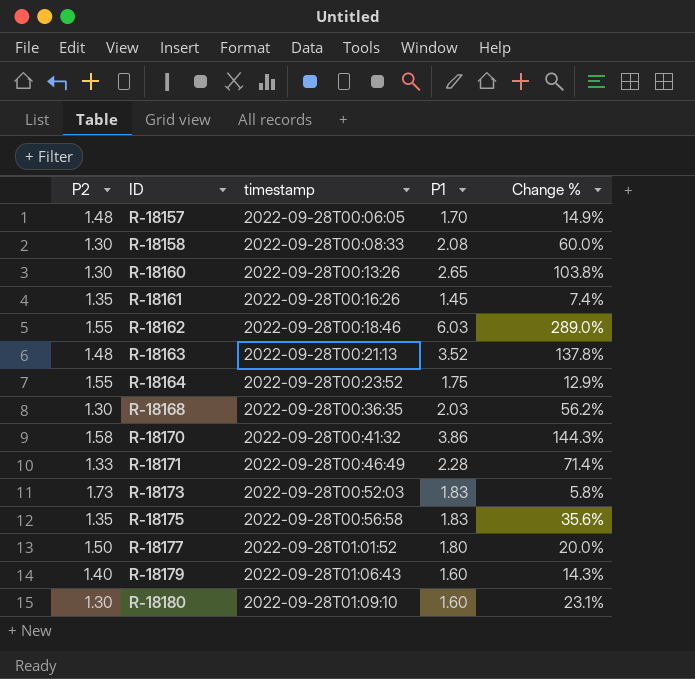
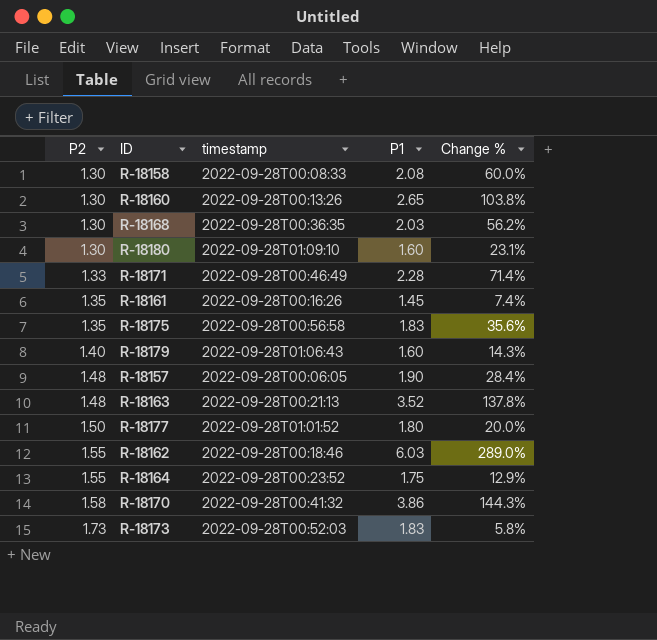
row order: ID ascending -> P2 ascending
R-18157 | P1: 1.70 -> 1.90
R-18157 | Change %: 14.9% -> 28.4%

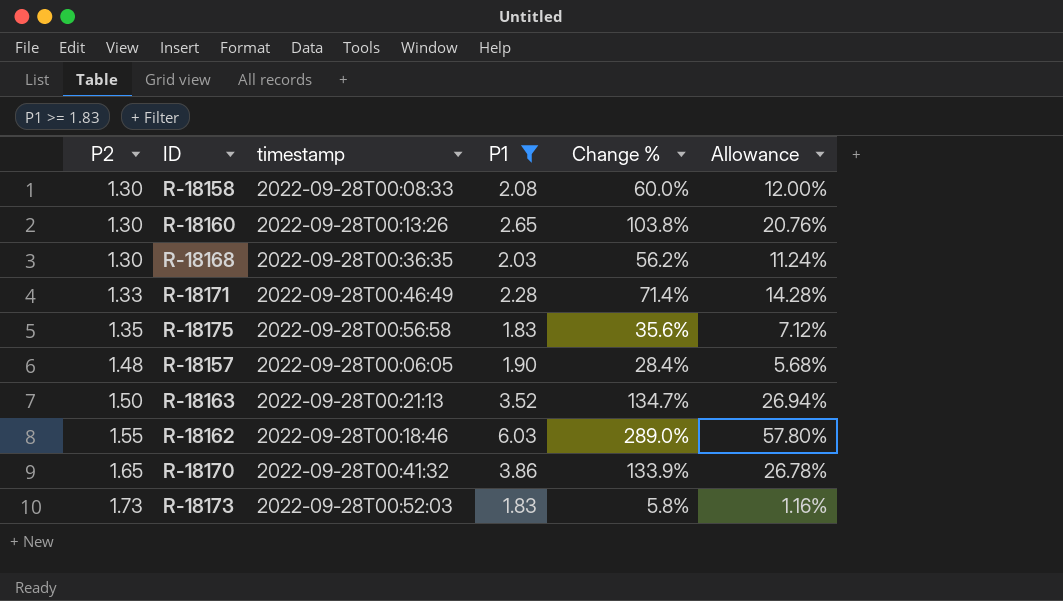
filter: none -> P1 >= 1.83
column Allowance | formula: none -> [Change %] * 0.2
R-18163 | P2: 1.48 -> 1.50
R-18163 | Change %: 137.8% -> 134.7%
R-18170 | P2: 1.58 -> 1.65
R-18170 | Change %: 144.3% -> 133.9%

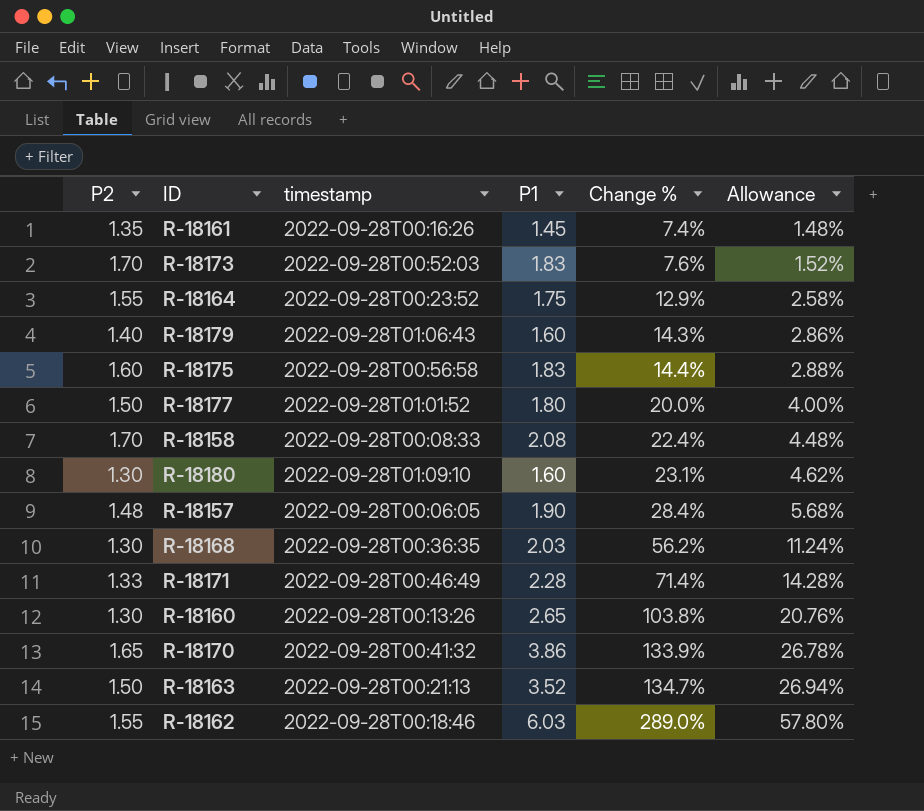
filter: P1 >= 1.83 -> none
row order: P2 ascending -> Change % ascending
R-18173 | P2: 1.73 -> 1.70
R-18173 | Change %: 5.8% -> 7.6%
R-18173 | Allowance: 1.16% -> 1.52%
R-18175 | P2: 1.35 -> 1.60
R-18175 | Change %: 35.6% -> 14.4%
R-18175 | Allowance: 7.12% -> 2.88%
R-18158 | P2: 1.30 -> 1.70
R-18158 | Change %: 60.0% -> 22.4%
R-18158 | Allowance: 12.00% -> 4.48%

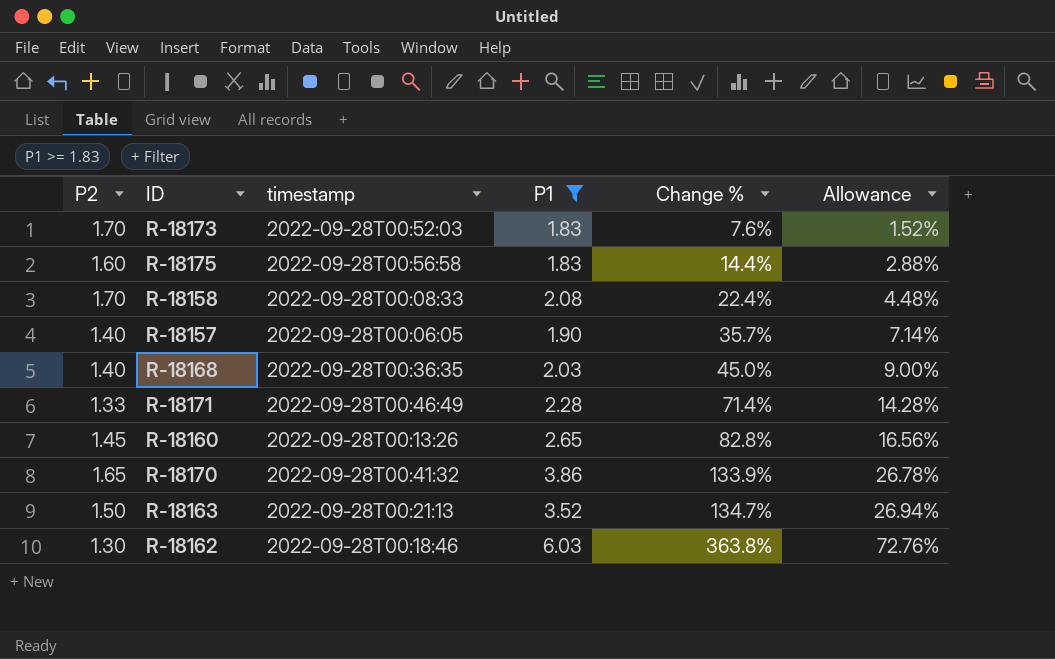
filter: none -> P1 >= 1.83
R-18157 | P2: 1.48 -> 1.40
R-18157 | Change %: 28.4% -> 35.7%
R-18157 | Allowance: 5.68% -> 7.14%
R-18168 | P2: 1.30 -> 1.40
R-18168 | Change %: 56.2% -> 45.0%
R-18168 | Allowance: 11.24% -> 9.00%
R-18160 | P2: 1.30 -> 1.45
R-18160 | Change %: 103.8% -> 82.8%
R-18160 | Allowance: 20.76% -> 16.56%
R-18162 | P2: 1.55 -> 1.30
R-18162 | Change %: 289.0% -> 363.8%
R-18162 | Allowance: 57.80% -> 72.76%

